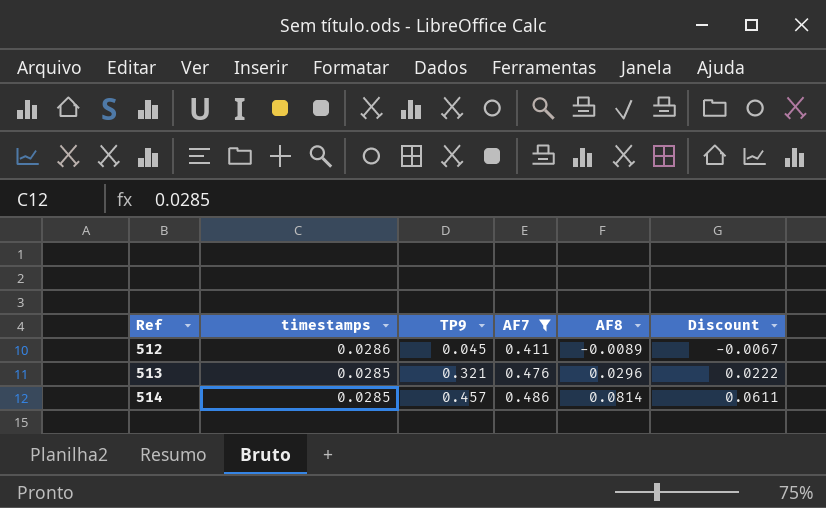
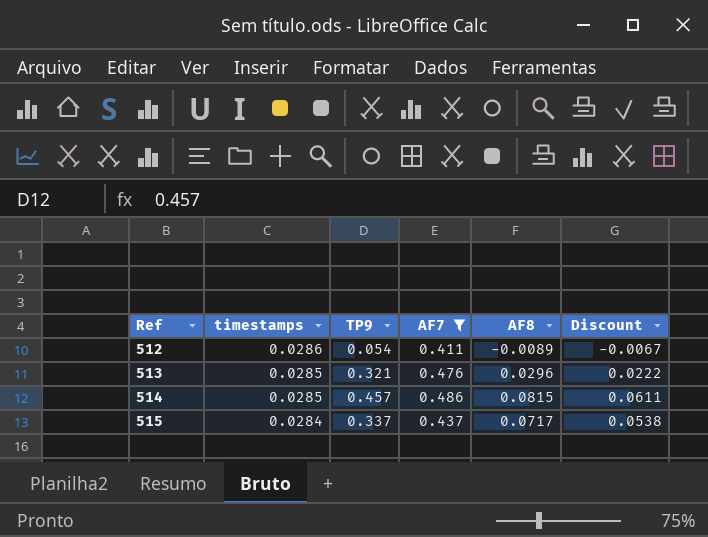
512 | TP9: 0.045 -> 0.054
514 | AF8: 0.0814 -> 0.0815
row 515: none -> 0.0284 | 0.337 | 0.437 | 0.0717 | 0.0538

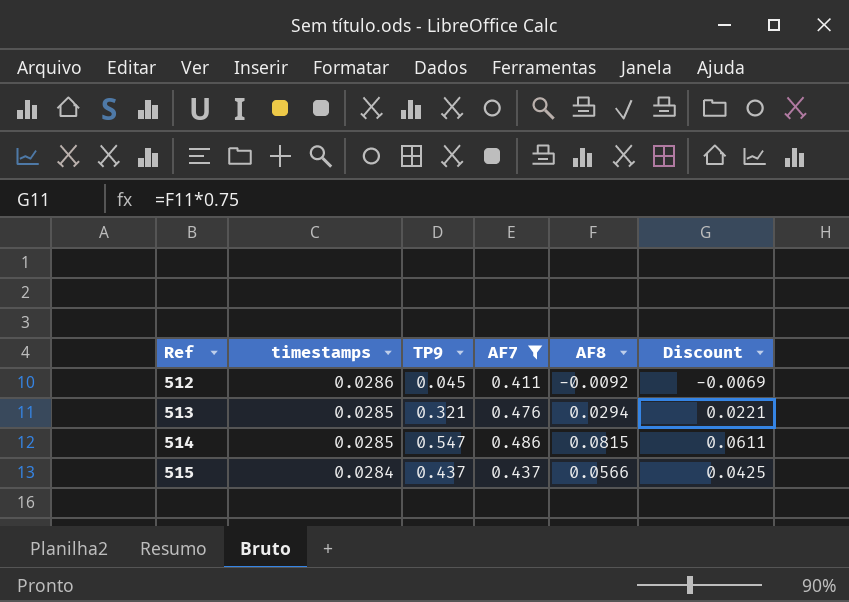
512 | TP9: 0.054 -> 0.045
512 | AF8: -0.0089 -> -0.0092
512 | Discount: -0.0067 -> -0.0069
513 | AF8: 0.0296 -> 0.0294
513 | Discount: 0.0222 -> 0.0221
514 | TP9: 0.457 -> 0.547
515 | TP9: 0.337 -> 0.437
515 | AF8: 0.0717 -> 0.0566
515 | Discount: 0.0538 -> 0.0425

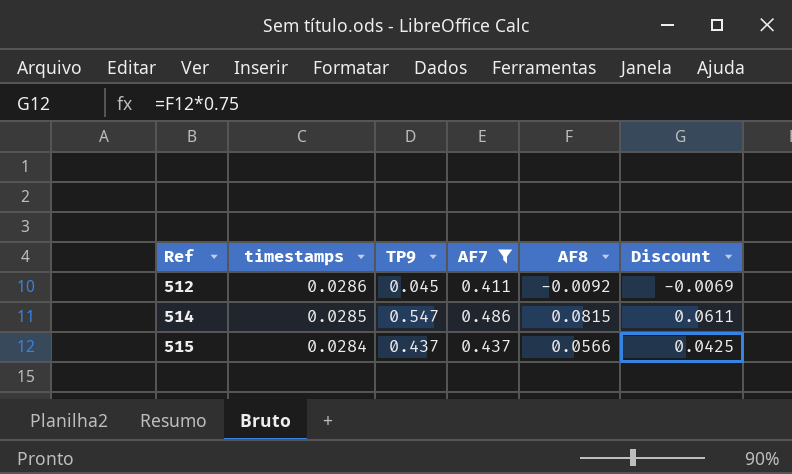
row 513: 0.0285 | 0.321 | 0.476 | 0.0294 | 0.0221 -> none

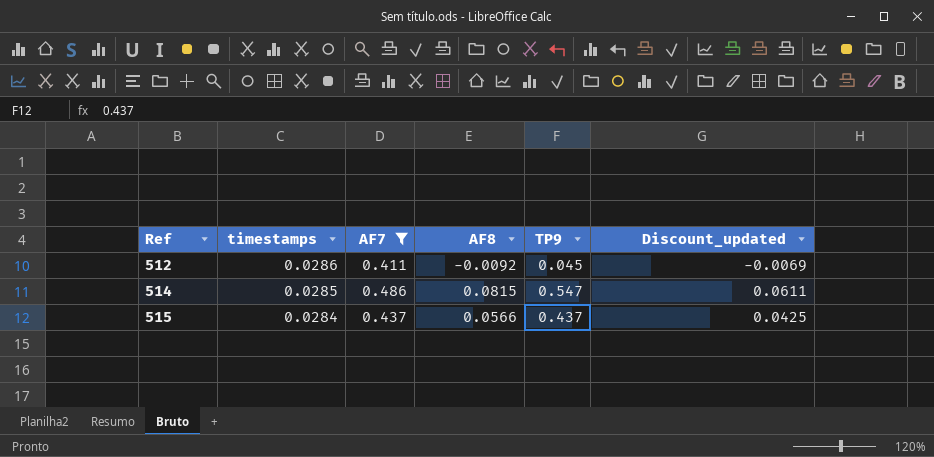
column TP9 | position: 3 -> 5
column name: Discount -> Discount_updated

